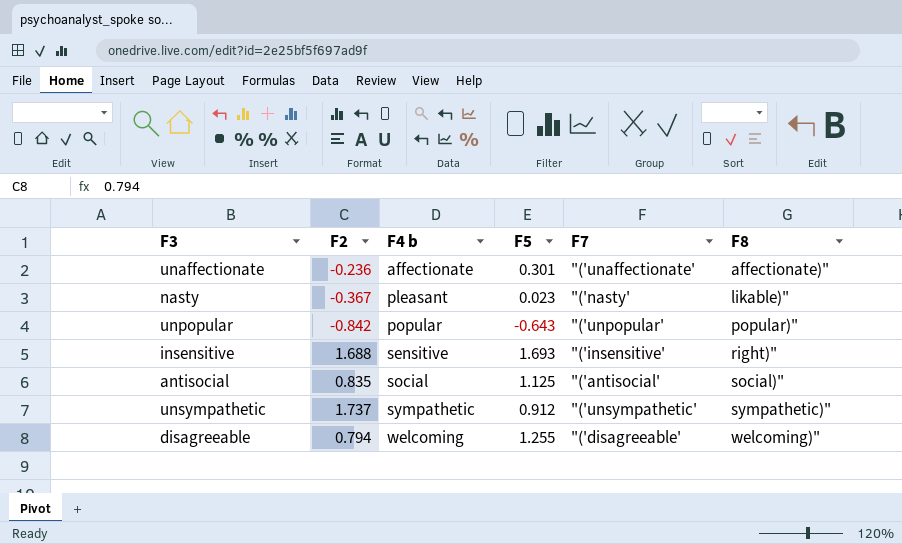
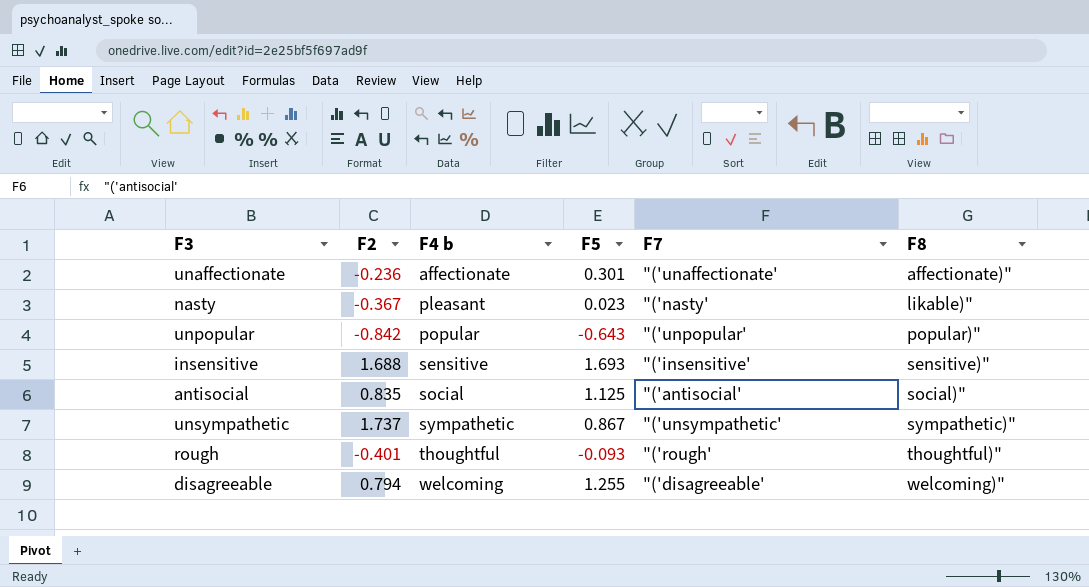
insensitive | F8: right)" -> sensitive)"
unsympathetic | F5: 0.912 -> 0.867
row rough: none -> -0.401 | thoughtful | -0.093 | "('rough' | thoughtful)"

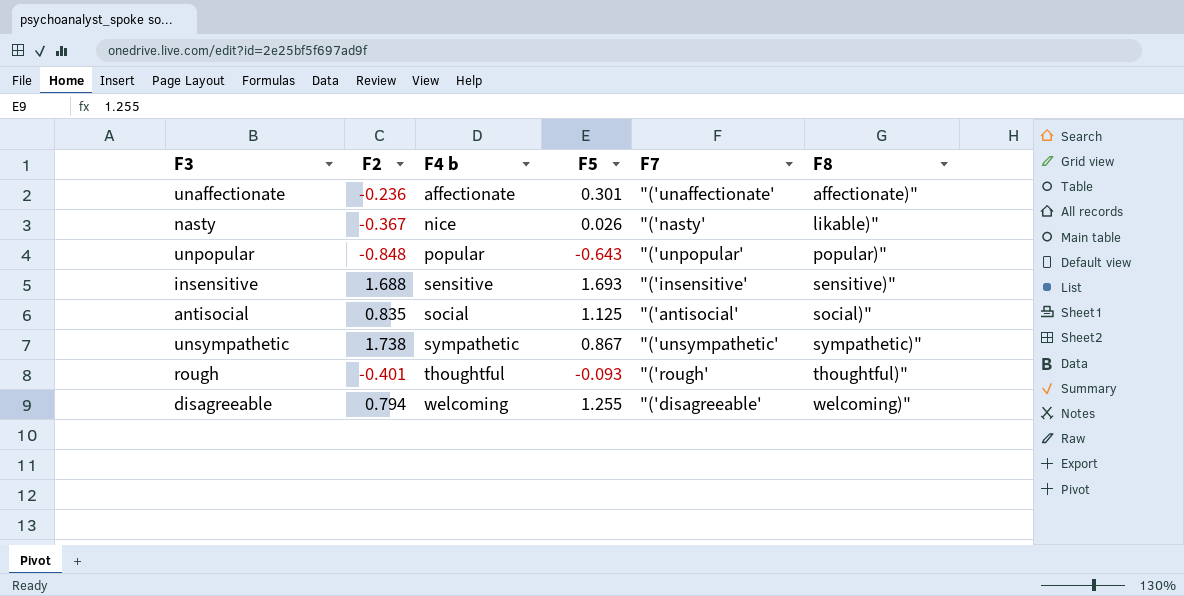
nasty | F4 b: pleasant -> nice
nasty | F5: 0.023 -> 0.026
unpopular | F2: -0.842 -> -0.848
unsympathetic | F2: 1.737 -> 1.738

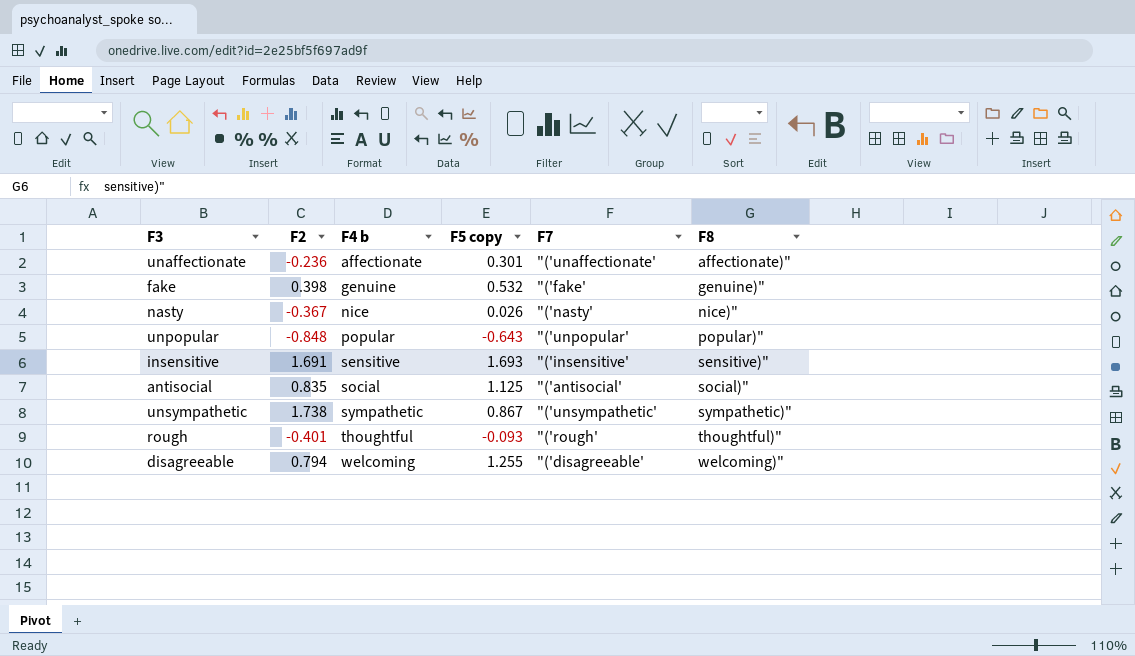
column name: F5 -> F5 copy
row fake: none -> 0.398 | genuine | 0.532 | "('fake' | genuine)"
nasty | F8: likable)" -> nice)"
insensitive | F2: 1.688 -> 1.691

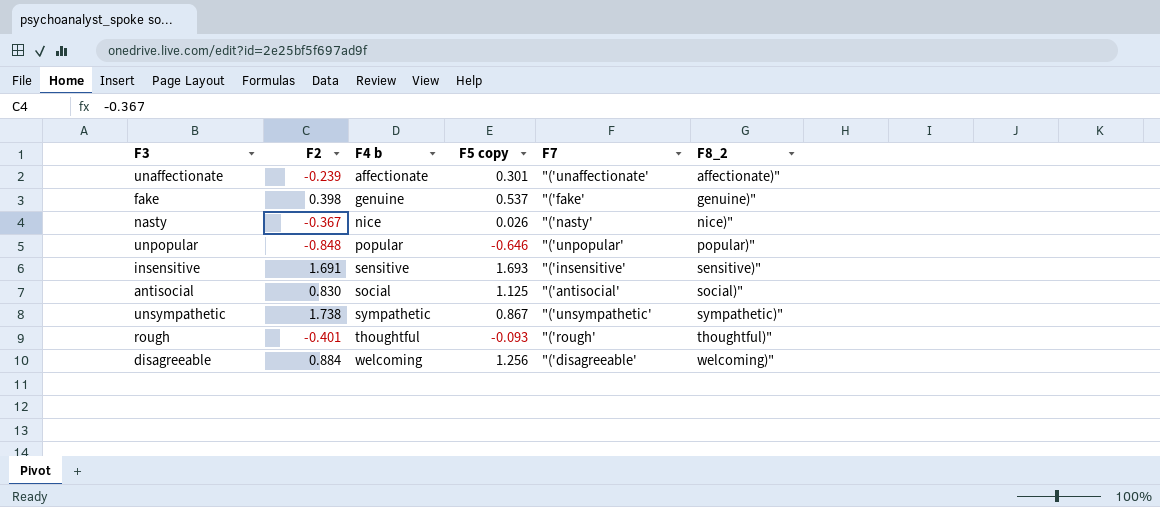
column name: F8 -> F8_2
unaffectionate | F2: -0.236 -> -0.239
fake | F5 copy: 0.532 -> 0.537
unpopular | F5 copy: -0.643 -> -0.646
antisocial | F2: 0.835 -> 0.830
disagreeable | F2: 0.794 -> 0.884
disagreeable | F5 copy: 1.255 -> 1.256

